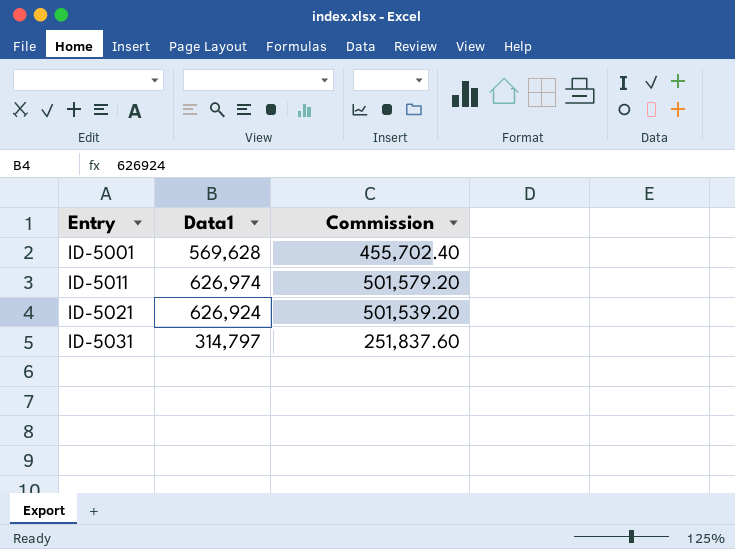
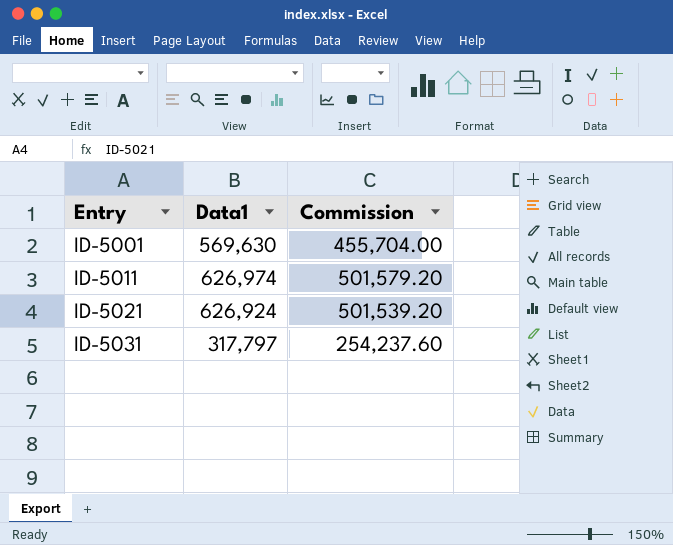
ID-5001 | Data1: 569,628 -> 569,630
ID-5001 | Commission: 455,702.40 -> 455,704.00
ID-5031 | Data1: 314,797 -> 317,797
ID-5031 | Commission: 251,837.60 -> 254,237.60

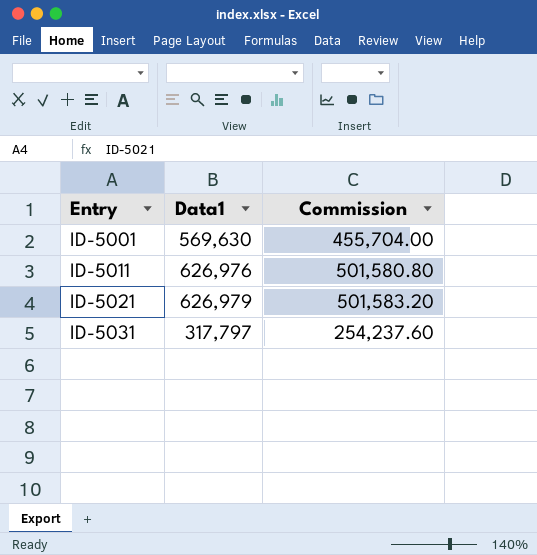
ID-5011 | Data1: 626,974 -> 626,976
ID-5011 | Commission: 501,579.20 -> 501,580.80
ID-5021 | Data1: 626,924 -> 626,979
ID-5021 | Commission: 501,539.20 -> 501,583.20

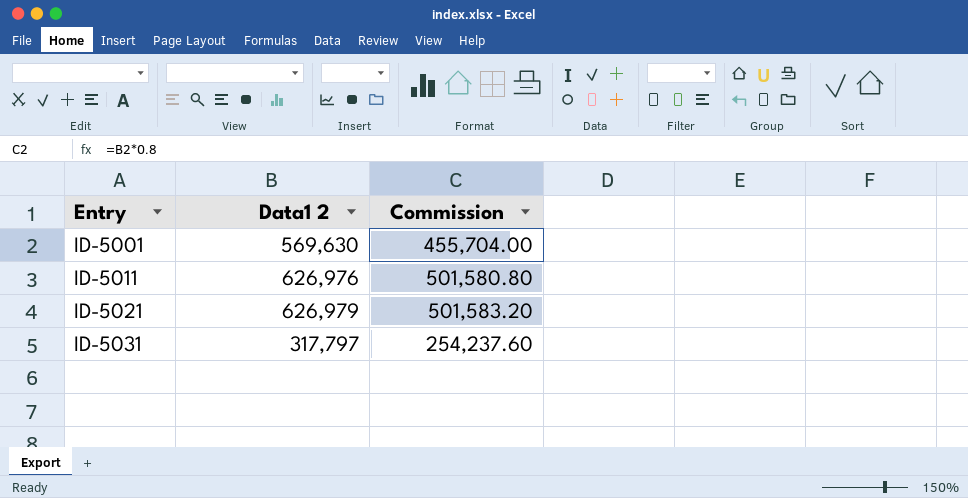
column name: Data1 -> Data1 2

